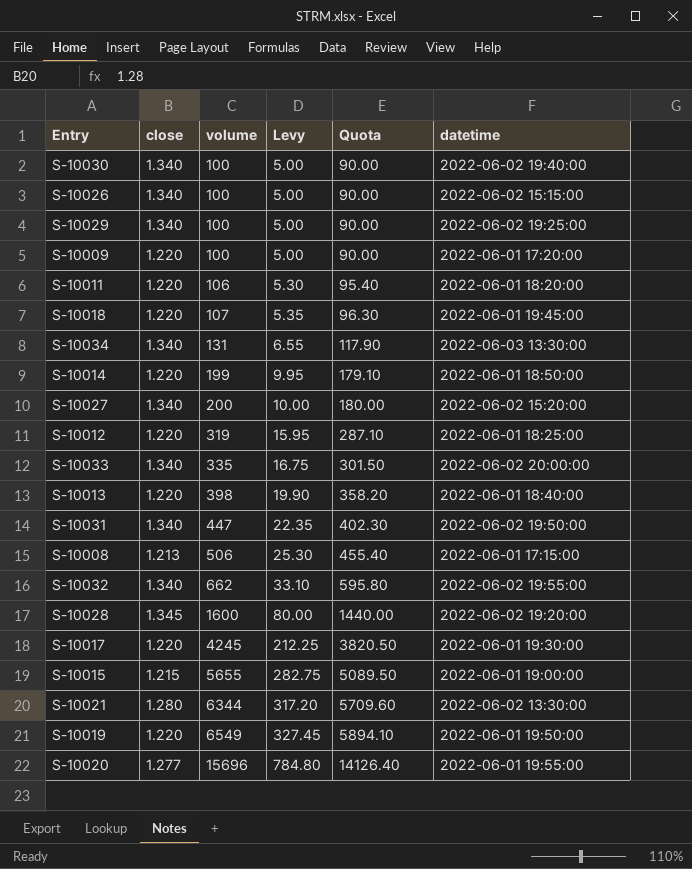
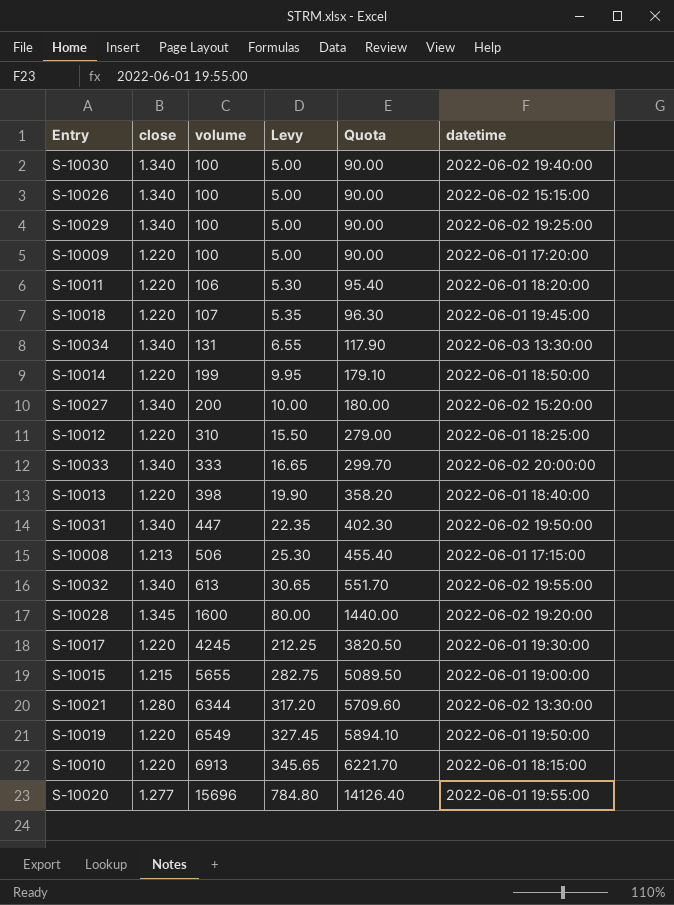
S-10012 | volume: 319 -> 310
S-10012 | Levy: 15.95 -> 15.50
S-10012 | Quota: 287.10 -> 279.00
S-10033 | volume: 335 -> 333
S-10033 | Levy: 16.75 -> 16.65
S-10033 | Quota: 301.50 -> 299.70
S-10032 | volume: 662 -> 613
S-10032 | Levy: 33.10 -> 30.65
S-10032 | Quota: 595.80 -> 551.70
row S-10010: none -> 1.220 | 6913 | 345.65 | 6221.70 | 2022-06-01 18:15:00

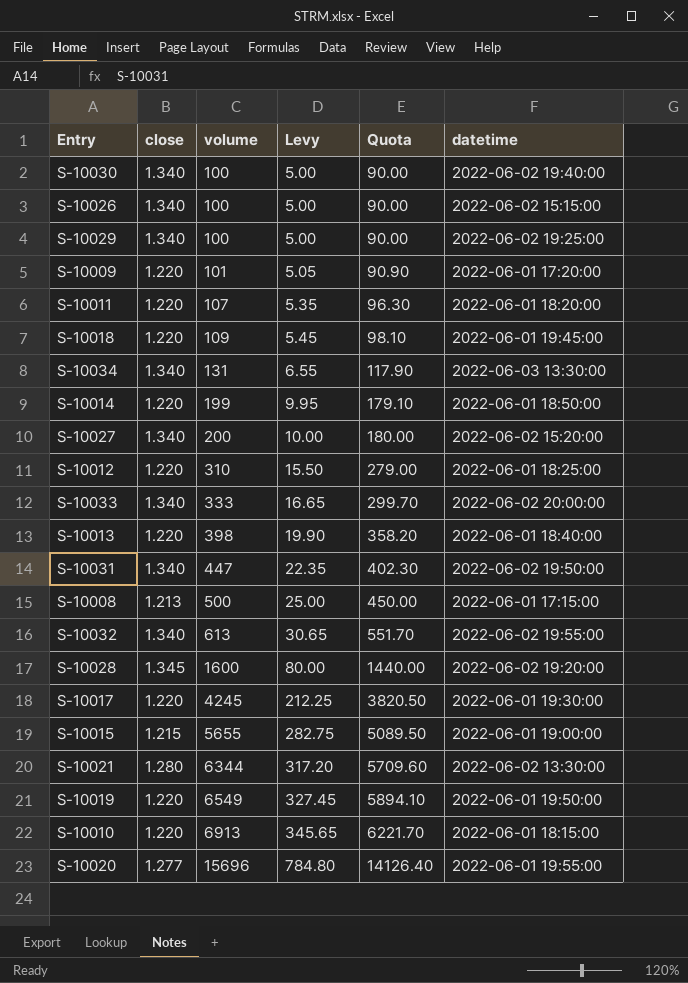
S-10009 | volume: 100 -> 101
S-10009 | Levy: 5.00 -> 5.05
S-10009 | Quota: 90.00 -> 90.90
S-10011 | volume: 106 -> 107
S-10011 | Levy: 5.30 -> 5.35
S-10011 | Quota: 95.40 -> 96.30
S-10018 | volume: 107 -> 109
S-10018 | Levy: 5.35 -> 5.45
S-10018 | Quota: 96.30 -> 98.10
S-10008 | volume: 506 -> 500
S-10008 | Levy: 25.30 -> 25.00
S-10008 | Quota: 455.40 -> 450.00

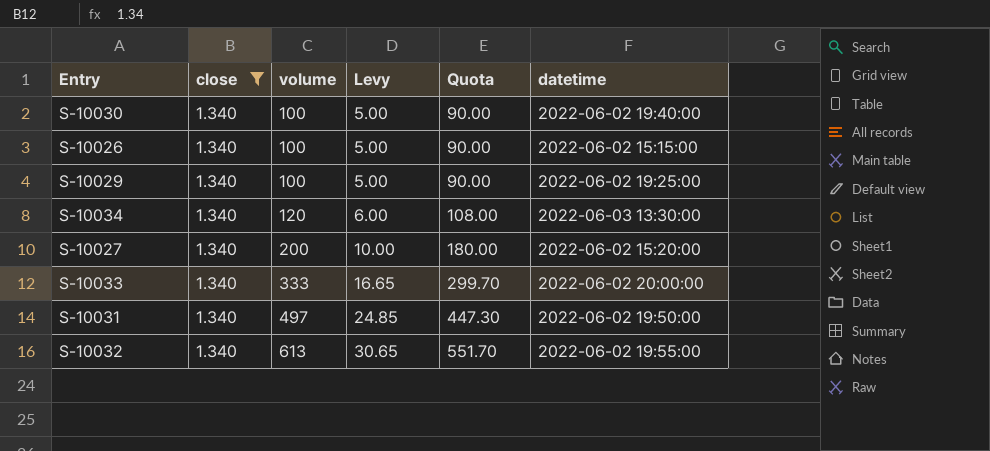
filter: none -> close = 1.340
S-10034 | volume: 131 -> 120
S-10034 | Levy: 6.55 -> 6.00
S-10034 | Quota: 117.90 -> 108.00
S-10031 | volume: 447 -> 497
S-10031 | Levy: 22.35 -> 24.85
S-10031 | Quota: 402.30 -> 447.30

